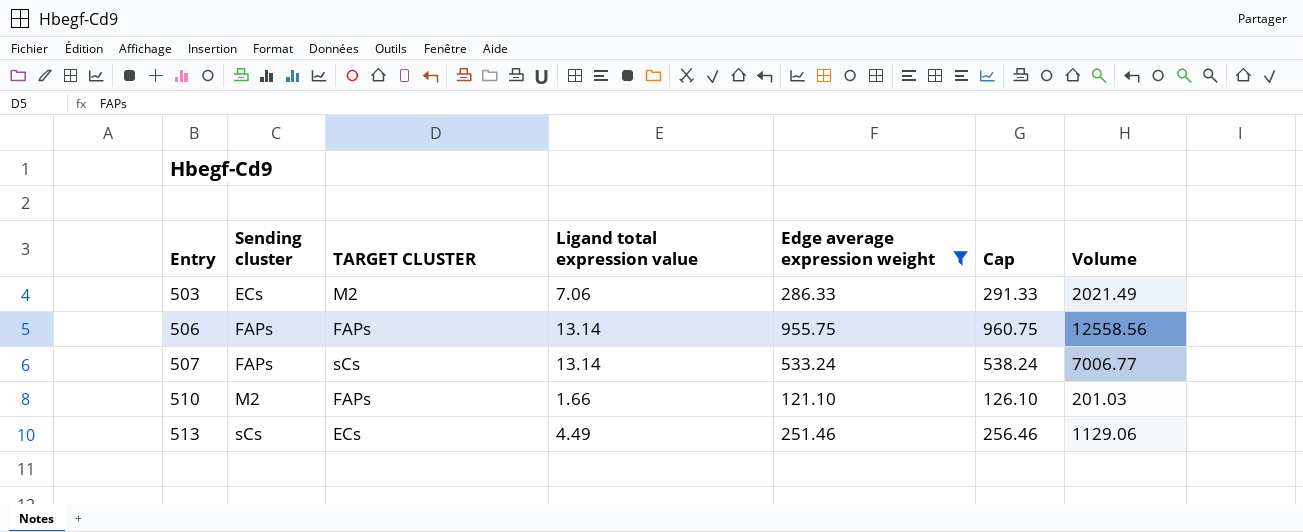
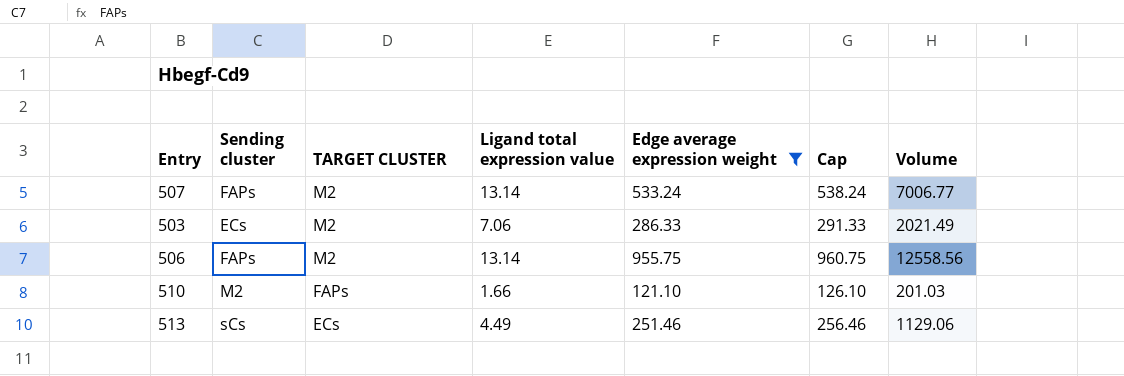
row order: Entry ascending -> TARGET CLUSTER descending
507 | TARGET CLUSTER: sCs -> M2
506 | TARGET CLUSTER: FAPs -> M2

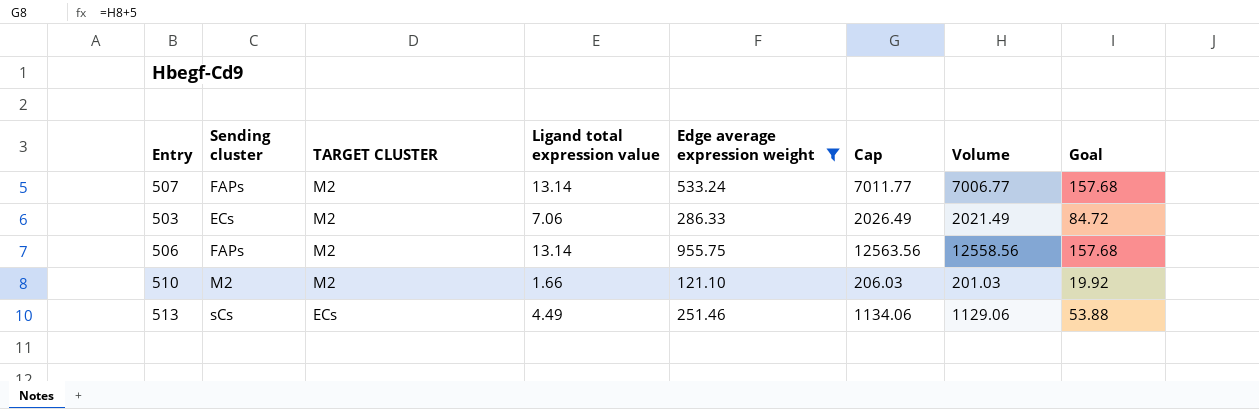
column Cap | formula: [Edge average expression weight] + 5 -> [Volume] + 5
column Goal | formula: none -> [Ligand total expression value] * 12
510 | TARGET CLUSTER: FAPs -> M2

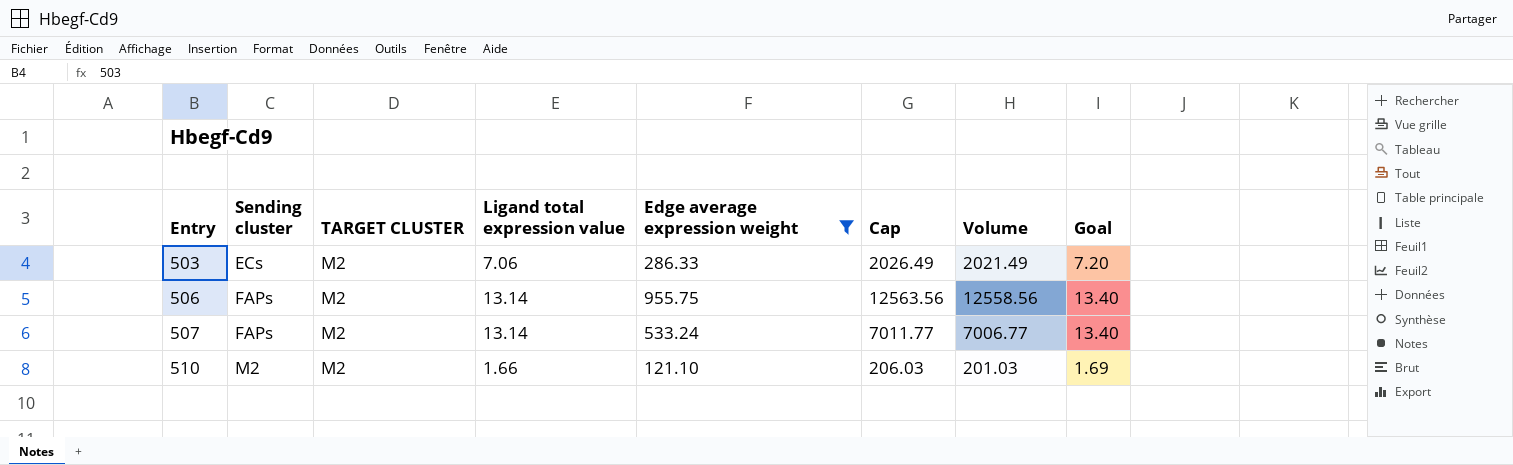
row order: TARGET CLUSTER descending -> Entry ascending
column Goal | formula: [Ligand total expression value] * 12 -> [Ligand total expression value] * 1.02
row 513: sCs | ECs | 4.49 | 251.46 | 1134.06 | 1129.06 | 53.88 -> none

